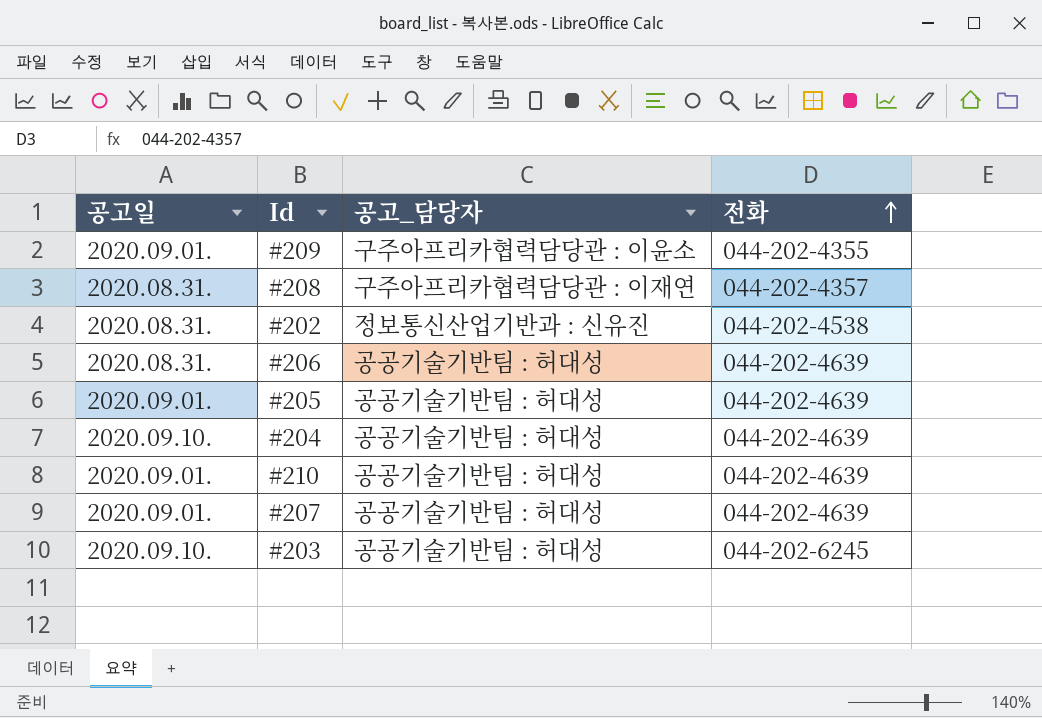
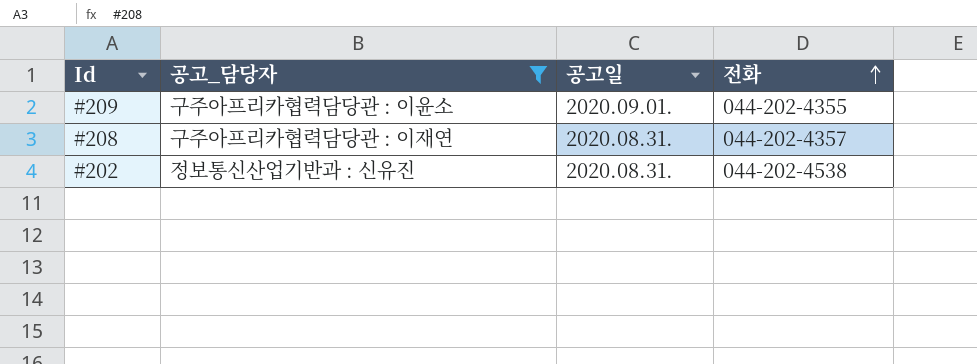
filter: none -> 공고_담당자 != 공공기술기반팀 : 허대성
column 공고일 | position: 1 -> 3

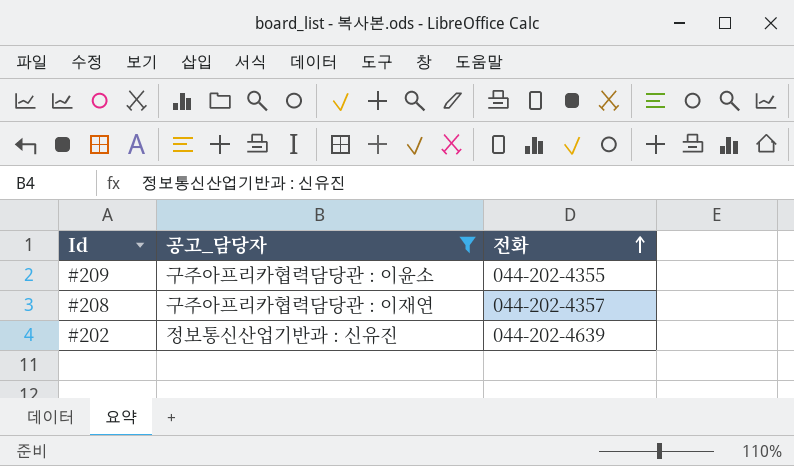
column 공고일 | position: 3 -> none
#202 | 전화: 044-202-4538 -> 044-202-4639

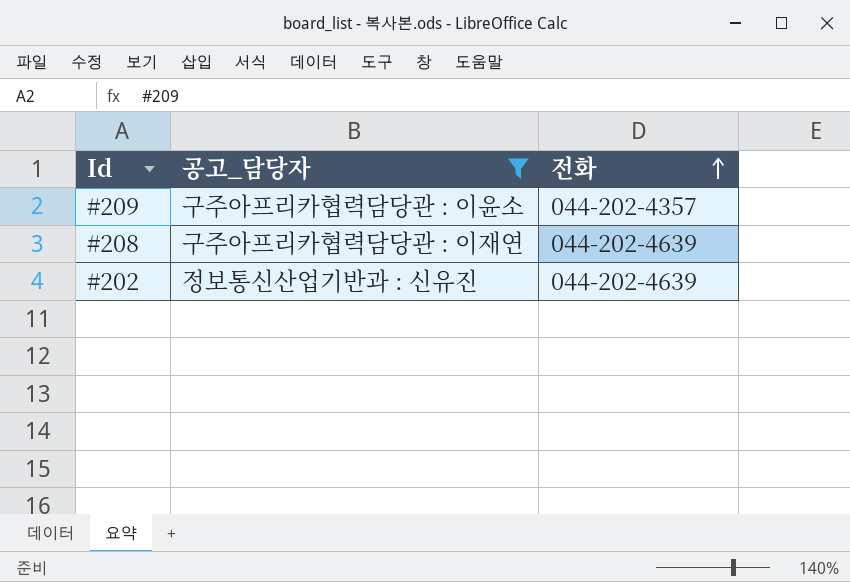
#209 | 전화: 044-202-4355 -> 044-202-4357
#208 | 전화: 044-202-4357 -> 044-202-4639

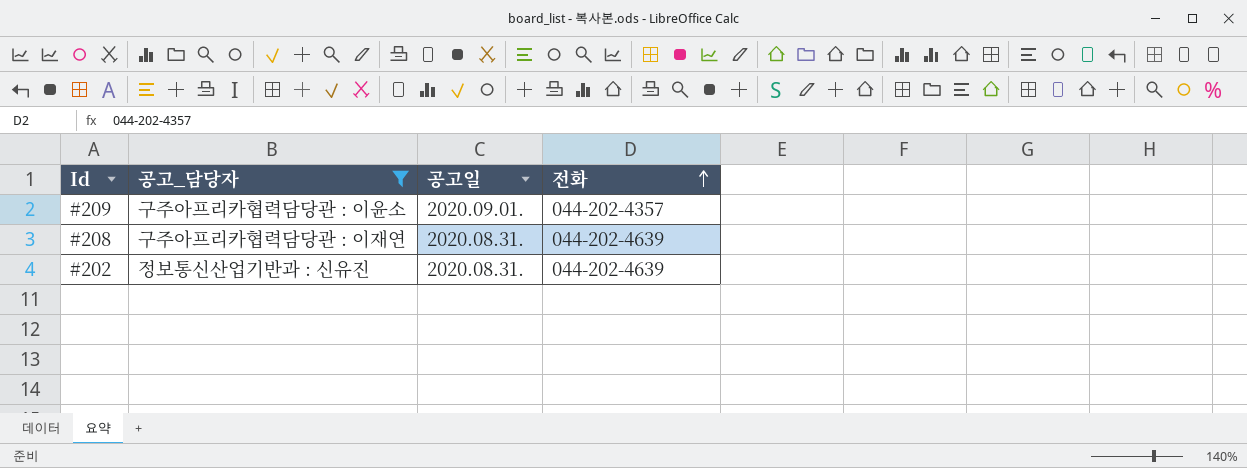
column 공고일 | position: none -> 3

